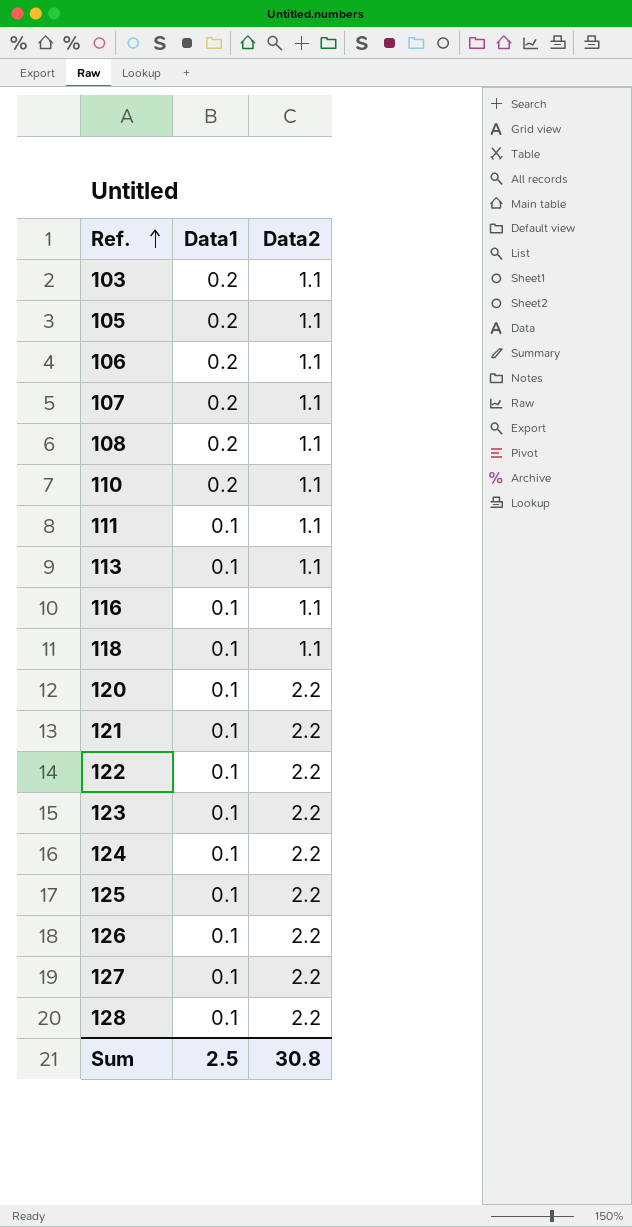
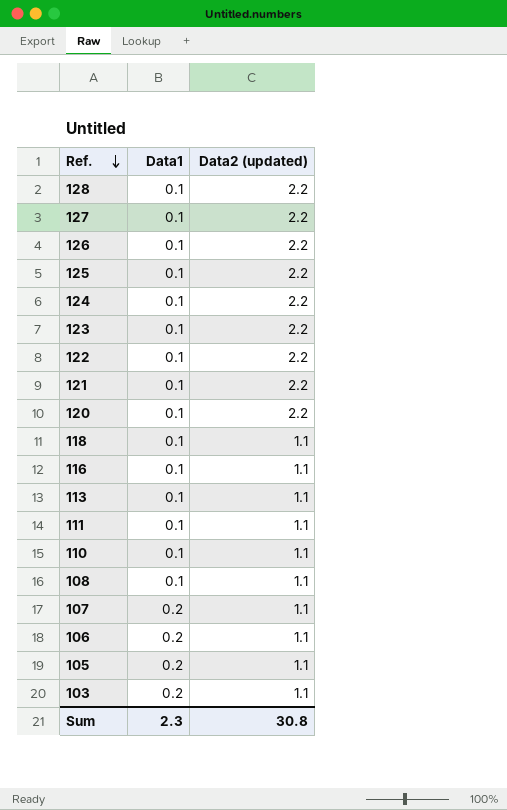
row order: Ref. ascending -> Ref. descending
column name: Data2 -> Data2 (updated)
110 | Data1: 0.2 -> 0.1
108 | Data1: 0.2 -> 0.1
Sum | Data1: 2.5 -> 2.3

